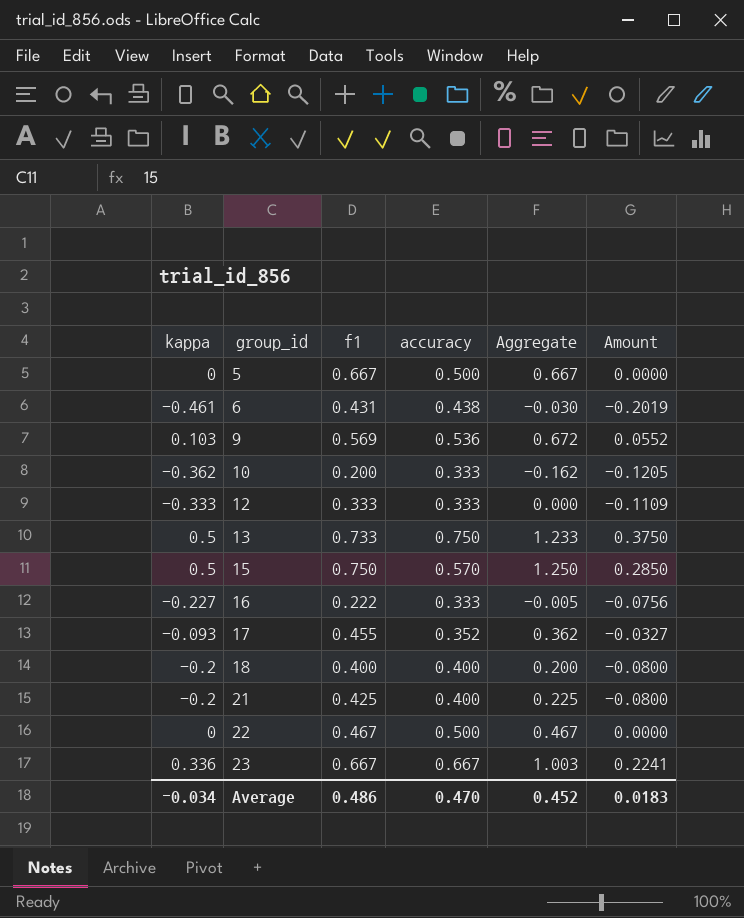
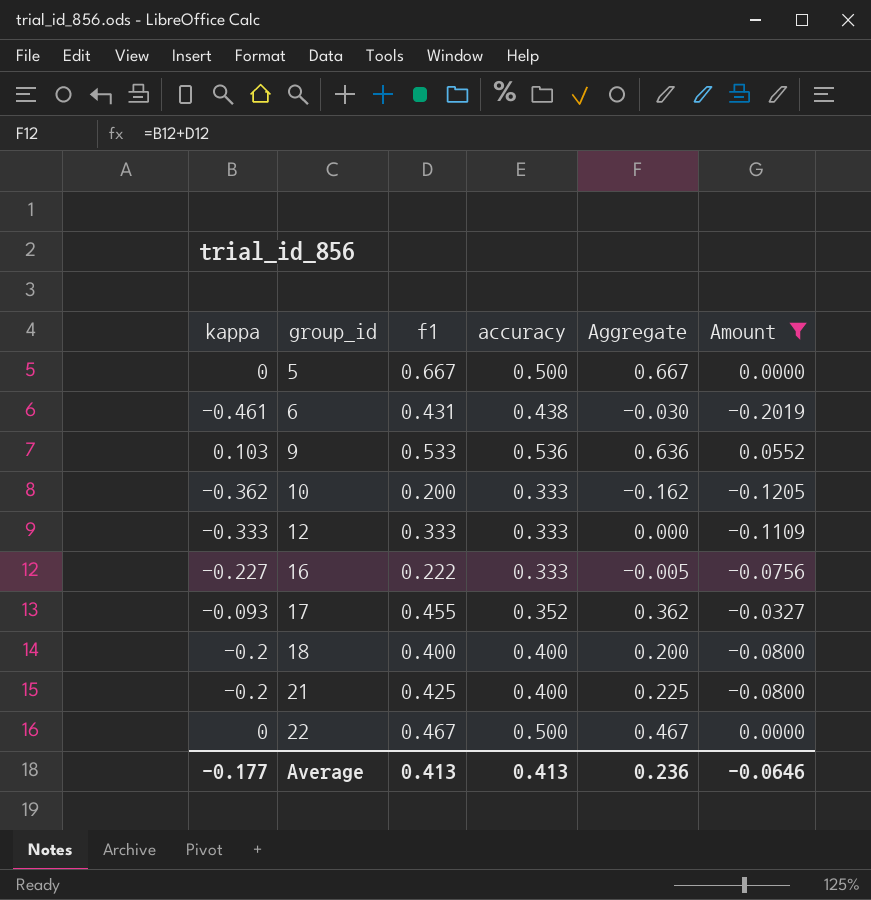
filter: none -> Amount <= 0.0552
9 | f1: 0.569 -> 0.533
9 | Aggregate: 0.672 -> 0.636
Average | kappa: -0.034 -> -0.177
Average | f1: 0.486 -> 0.413
Average | accuracy: 0.470 -> 0.413
Average | Aggregate: 0.452 -> 0.236
Average | Amount: 0.0183 -> -0.0646

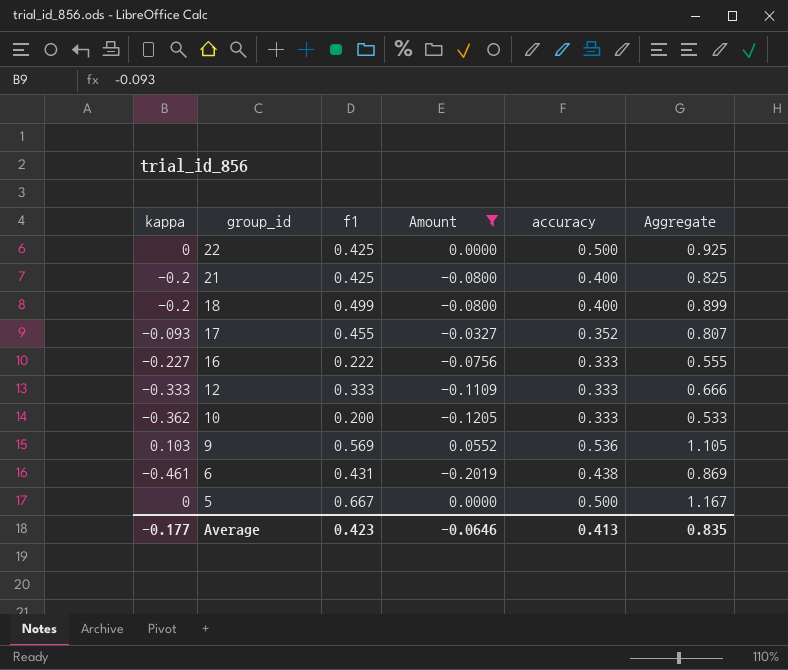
row order: group_id ascending -> group_id descending
column Amount | position: 6 -> 4
column Aggregate | formula: [kappa] + [f1] -> [f1] + [accuracy]
22 | f1: 0.467 -> 0.425
18 | f1: 0.400 -> 0.499
9 | f1: 0.533 -> 0.569
Average | f1: 0.413 -> 0.423
Average | Aggregate: 0.236 -> 0.835

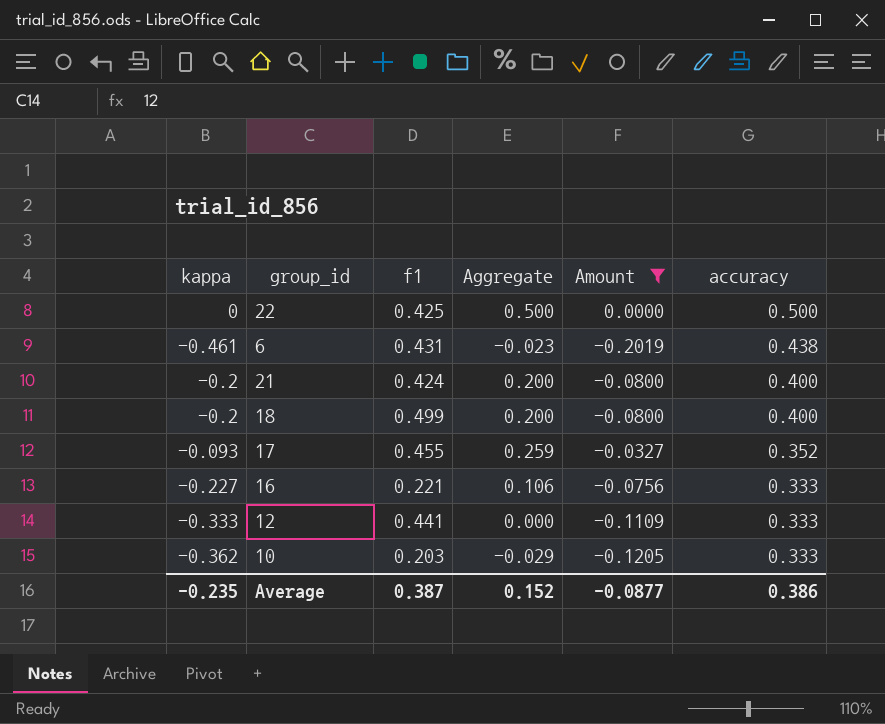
row order: group_id descending -> accuracy descending
column Aggregate | formula: [f1] + [accuracy] -> [kappa] + [accuracy]
column Aggregate | position: 6 -> 4
row 9: 0.103 | 0.569 | 0.0552 | 0.536 | 1.105 -> none
row 5: 0 | 0.667 | 0.0000 | 0.500 | 1.167 -> none
21 | f1: 0.425 -> 0.424
16 | f1: 0.222 -> 0.221
12 | f1: 0.333 -> 0.441
10 | f1: 0.200 -> 0.203
Average | kappa: -0.177 -> -0.235
Average | f1: 0.423 -> 0.387
Average | Aggregate: 0.835 -> 0.152
Average | Amount: -0.0646 -> -0.0877
Average | accuracy: 0.413 -> 0.386

